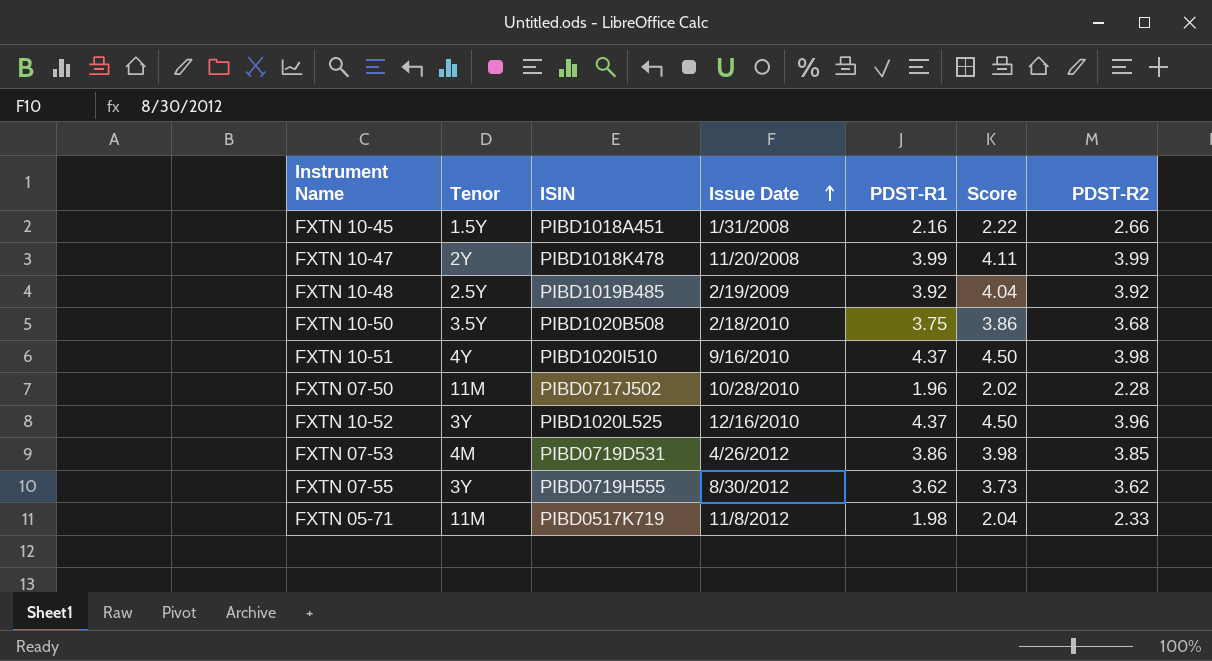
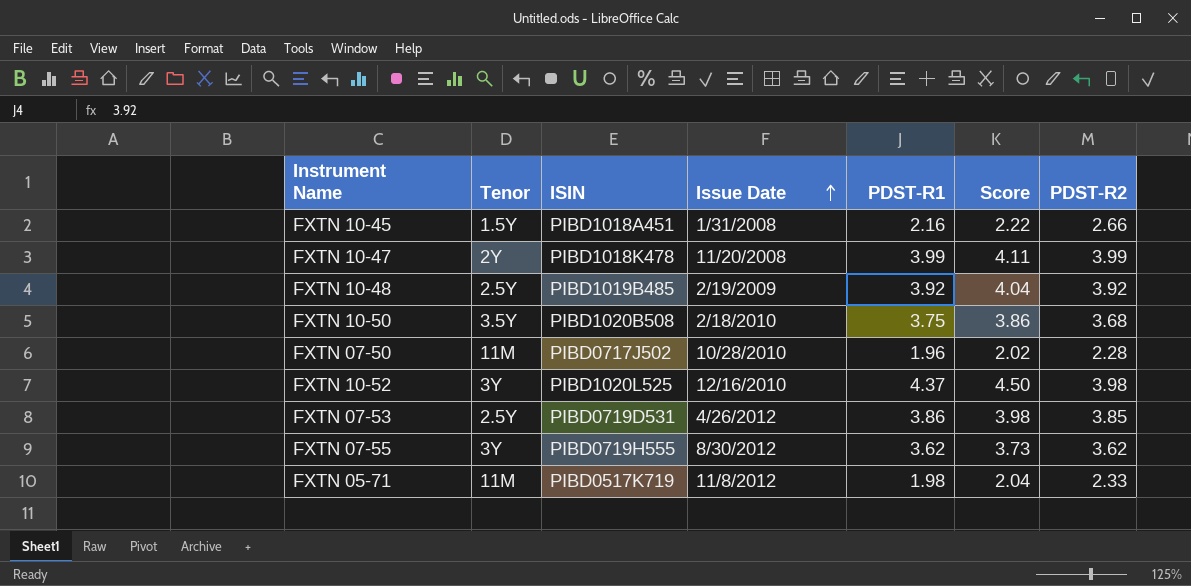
row FXTN 10-51: 4Y | PIBD1020I510 | 9/16/2010 | 4.37 | 4.50 | 3.98 -> none
FXTN 10-52 | PDST-R2: 3.96 -> 3.98
FXTN 07-53 | Tenor: 4M -> 2.5Y

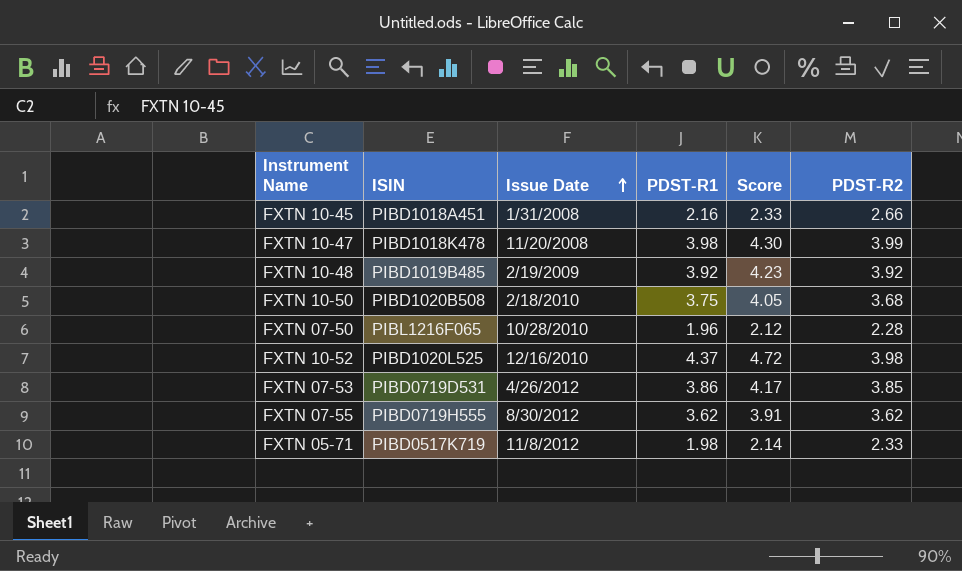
column Tenor | position: 2 -> none
column Score | formula: [PDST-R1] * 1.03 -> [PDST-R1] * 1.08
FXTN 10-47 | PDST-R1: 3.99 -> 3.98
FXTN 07-50 | ISIN: PIBD0717J502 -> PIBL1216F065

